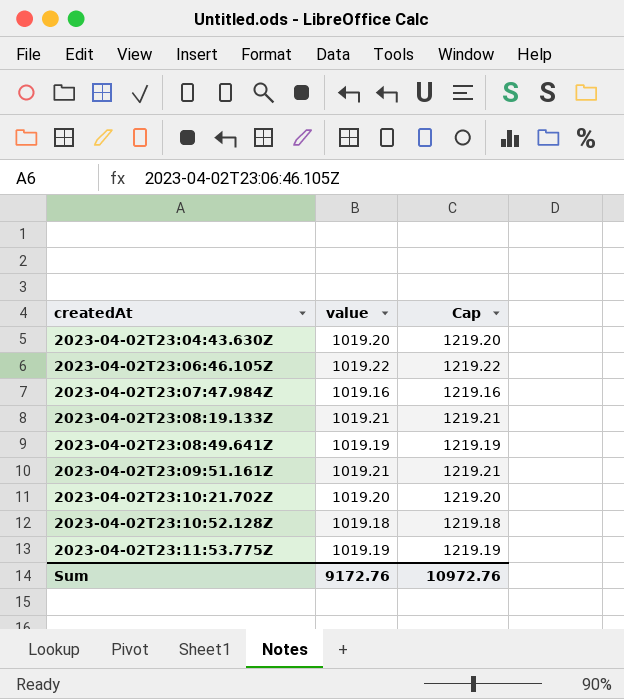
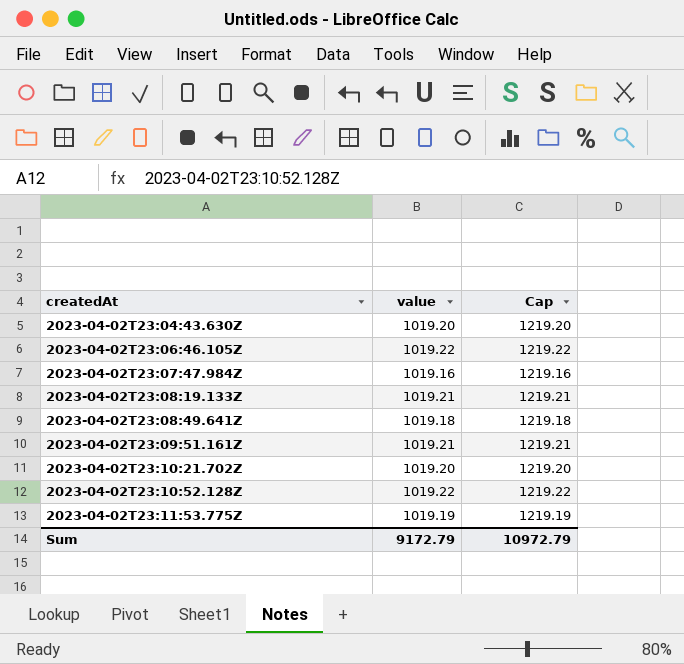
2023-04-02T23:08:49.641Z | value: 1019.19 -> 1019.18
2023-04-02T23:08:49.641Z | Cap: 1219.19 -> 1219.18
2023-04-02T23:10:52.128Z | value: 1019.18 -> 1019.22
2023-04-02T23:10:52.128Z | Cap: 1219.18 -> 1219.22
Sum | value: 9172.76 -> 9172.79
Sum | Cap: 10972.76 -> 10972.79

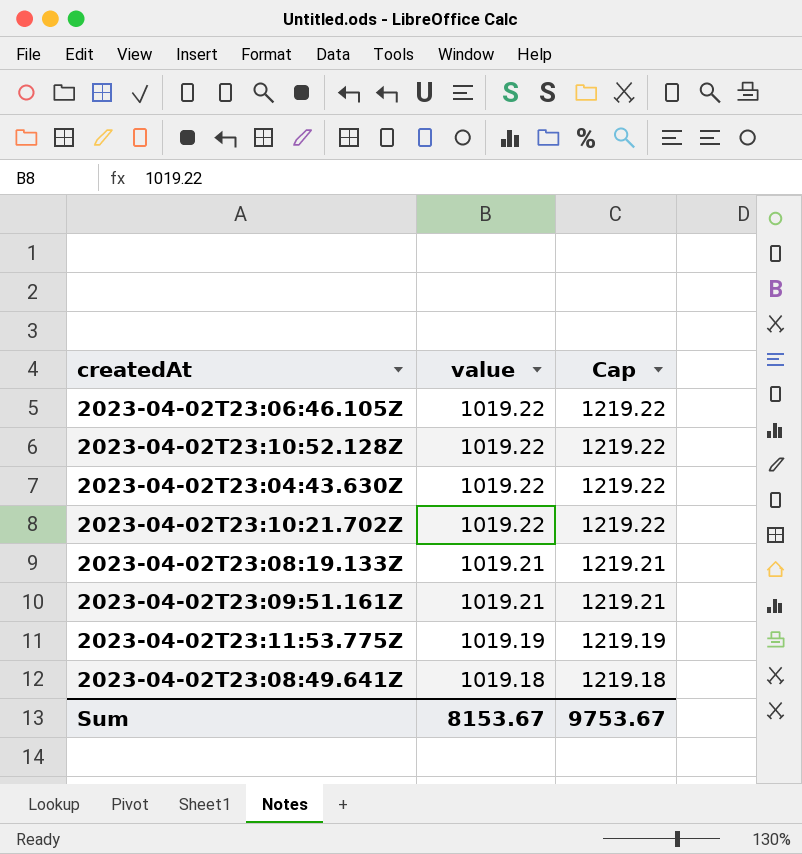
row order: createdAt ascending -> value descending
row 2023-04-02T23:07:47.984Z: 1019.16 | 1219.16 -> none
2023-04-02T23:04:43.630Z | value: 1019.20 -> 1019.22
2023-04-02T23:04:43.630Z | Cap: 1219.20 -> 1219.22
2023-04-02T23:10:21.702Z | value: 1019.20 -> 1019.22
2023-04-02T23:10:21.702Z | Cap: 1219.20 -> 1219.22
Sum | value: 9172.79 -> 8153.67
Sum | Cap: 10972.79 -> 9753.67

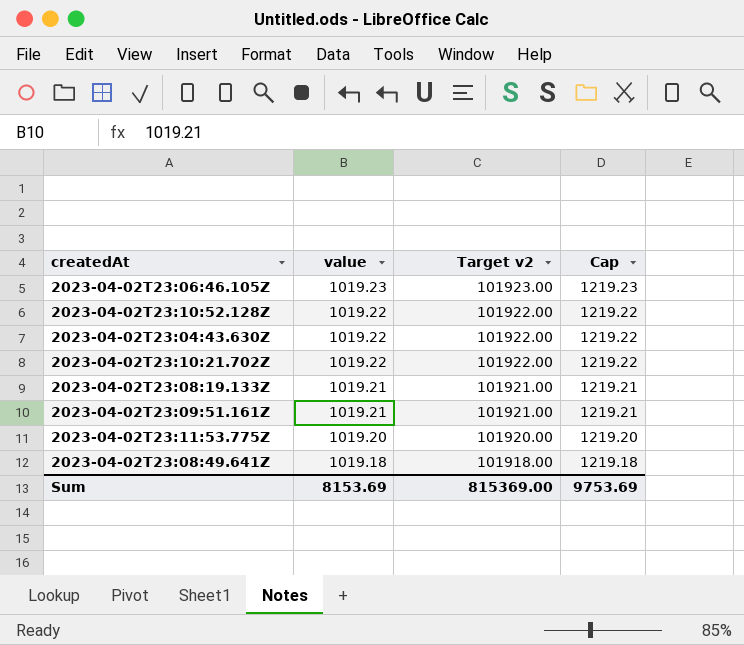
column Target v2 | formula: none -> [value] * 100
2023-04-02T23:06:46.105Z | value: 1019.22 -> 1019.23
2023-04-02T23:06:46.105Z | Cap: 1219.22 -> 1219.23
2023-04-02T23:11:53.775Z | value: 1019.19 -> 1019.20
2023-04-02T23:11:53.775Z | Cap: 1219.19 -> 1219.20
Sum | value: 8153.67 -> 8153.69
Sum | Cap: 9753.67 -> 9753.69

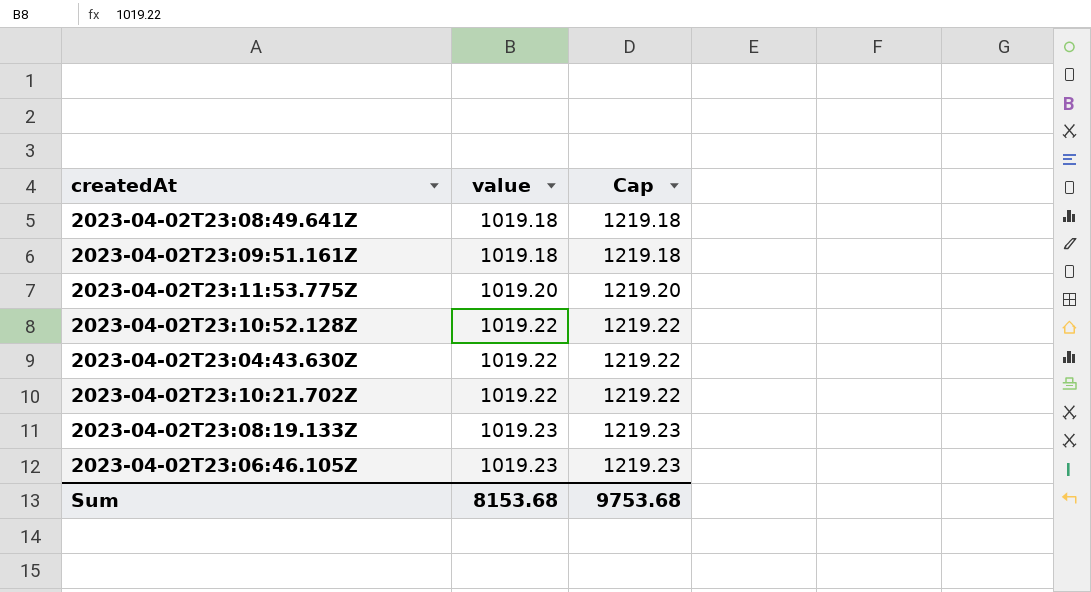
row order: value descending -> value ascending
column Target v2 | formula: [value] * 100 -> none
2023-04-02T23:09:51.161Z | value: 1019.21 -> 1019.18
2023-04-02T23:09:51.161Z | Cap: 1219.21 -> 1219.18
2023-04-02T23:08:19.133Z | value: 1019.21 -> 1019.23
2023-04-02T23:08:19.133Z | Cap: 1219.21 -> 1219.23
Sum | value: 8153.69 -> 8153.68
Sum | Cap: 9753.69 -> 9753.68

